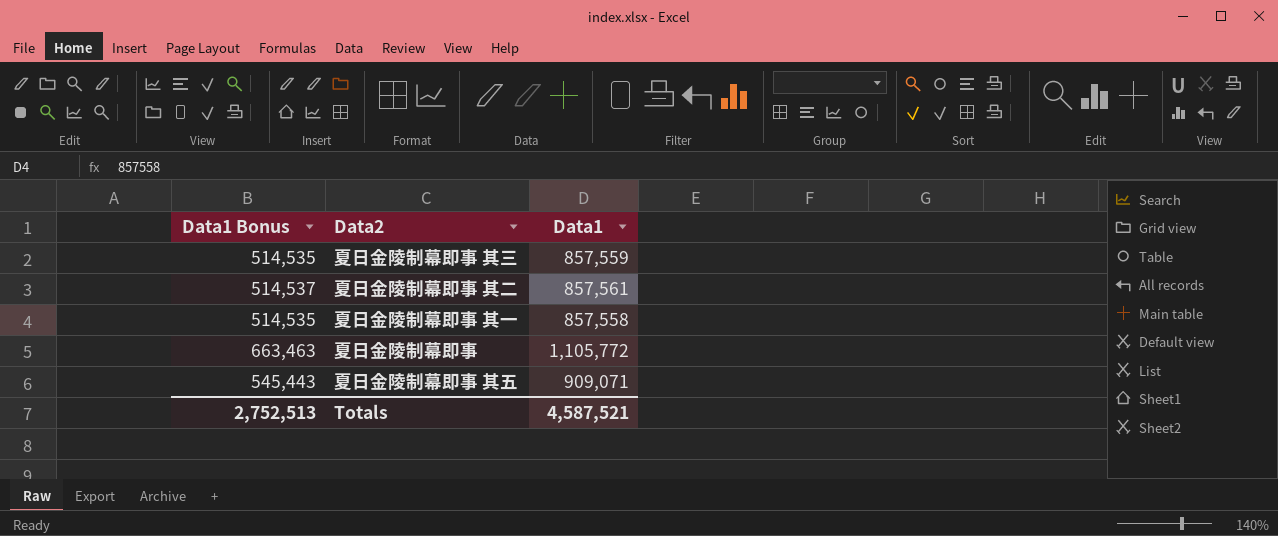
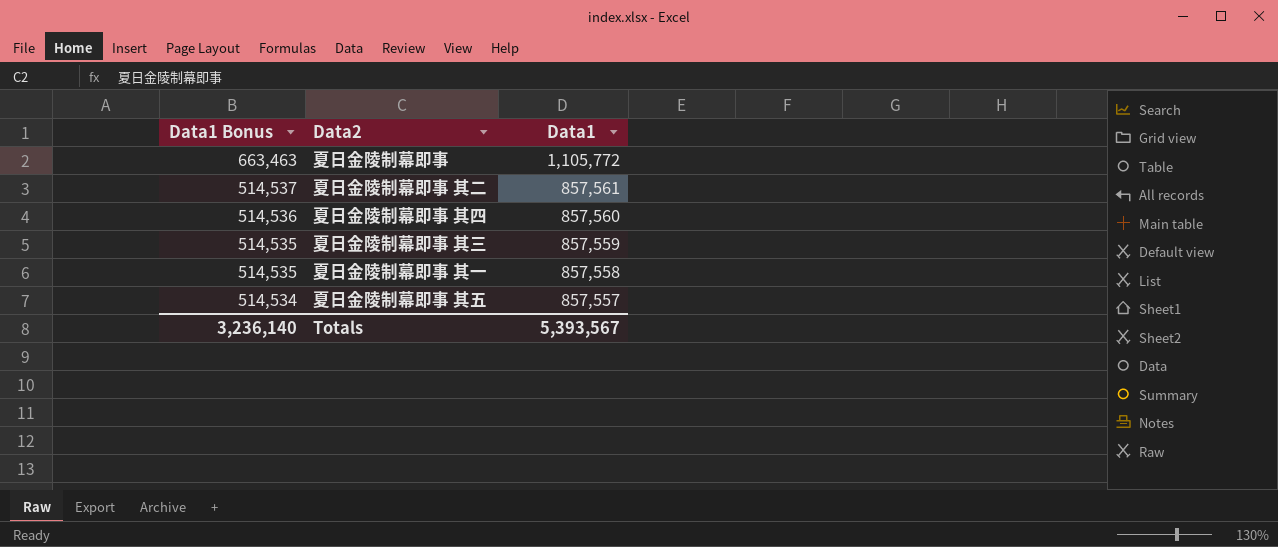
row order: none -> Data1 Bonus descending
row 夏日金陵制幕即事 其四: none -> 514,536 | 857,560
夏日金陵制幕即事 其五 | Data1 Bonus: 545,443 -> 514,534
夏日金陵制幕即事 其五 | Data1: 909,071 -> 857,557
Totals | Data1 Bonus: 2,752,513 -> 3,236,140
Totals | Data1: 4,587,521 -> 5,393,567

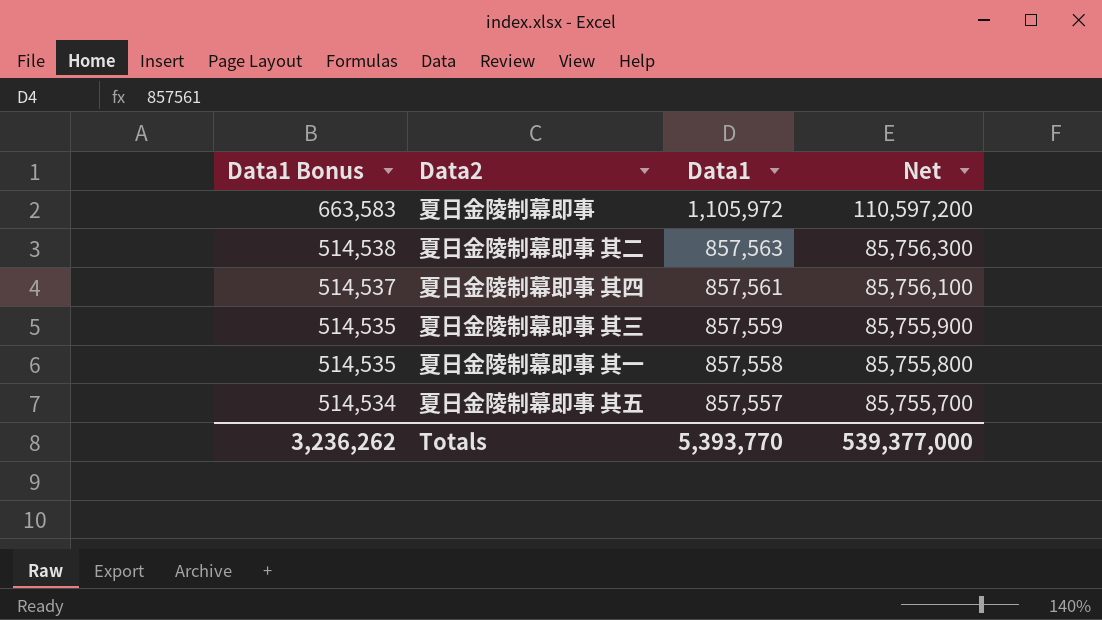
column Net | formula: none -> [Data1] * 100
夏日金陵制幕即事 | Data1 Bonus: 663,463 -> 663,583
夏日金陵制幕即事 | Data1: 1,105,772 -> 1,105,972
夏日金陵制幕即事 其二 | Data1 Bonus: 514,537 -> 514,538
夏日金陵制幕即事 其二 | Data1: 857,561 -> 857,563
夏日金陵制幕即事 其四 | Data1 Bonus: 514,536 -> 514,537
夏日金陵制幕即事 其四 | Data1: 857,560 -> 857,561
Totals | Data1 Bonus: 3,236,140 -> 3,236,262
Totals | Data1: 5,393,567 -> 5,393,770

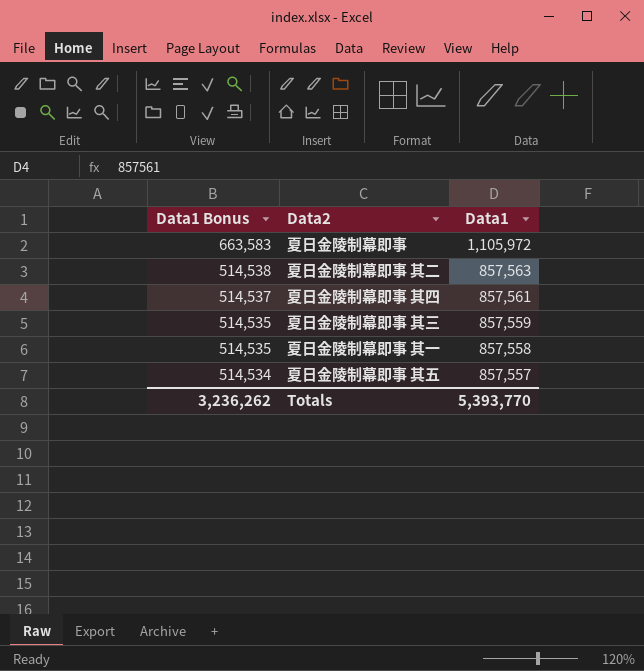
column Net | formula: [Data1] * 100 -> none

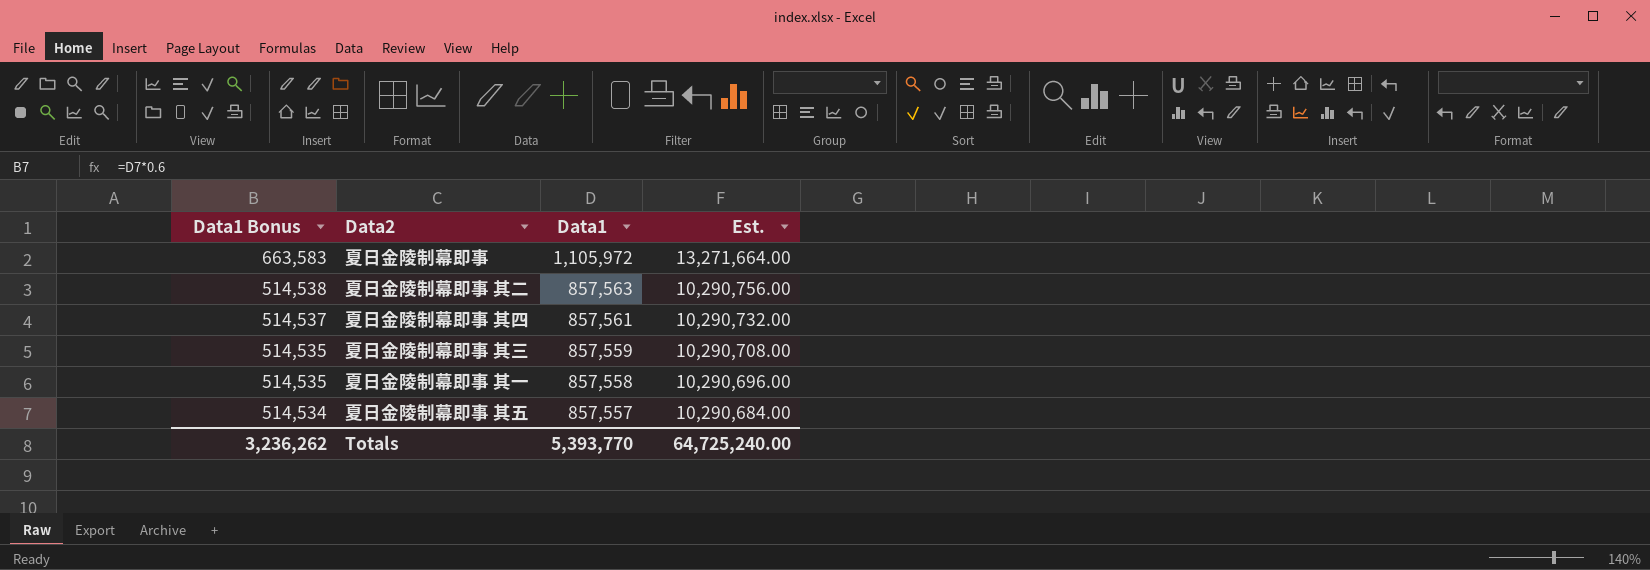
column Est. | formula: none -> [Data1] * 12

